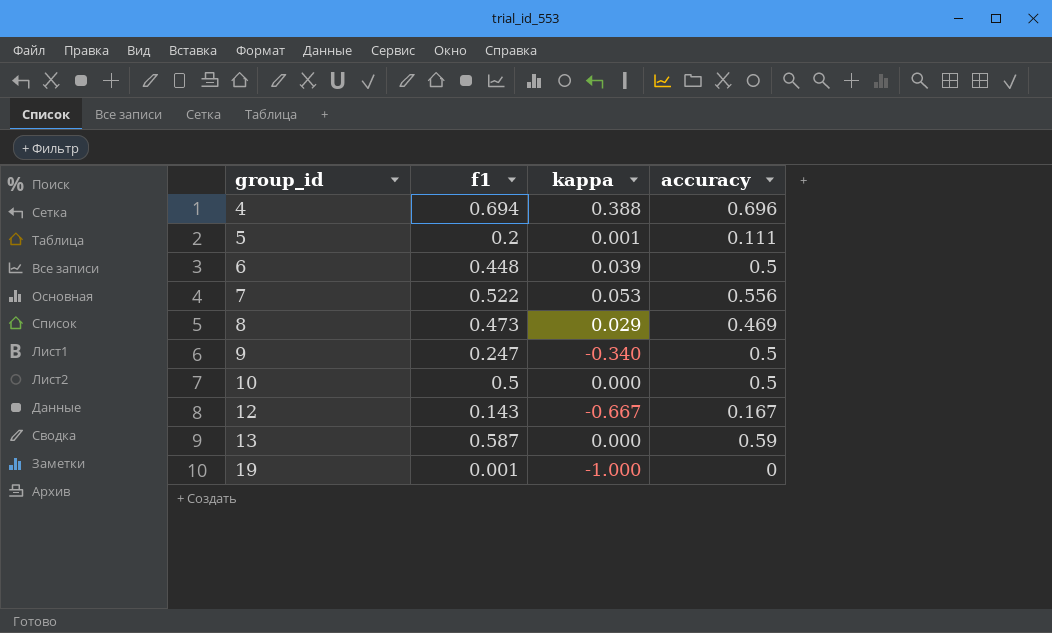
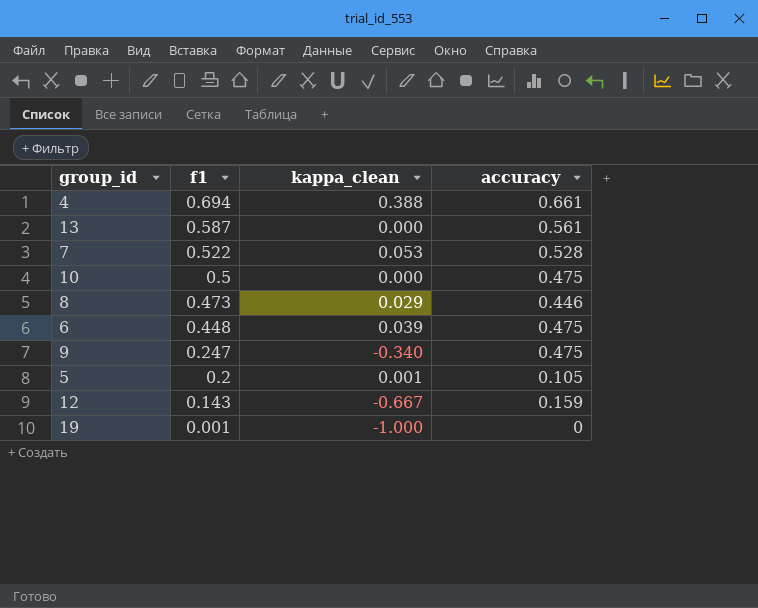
row order: group_id ascending -> f1 descending
column name: kappa -> kappa_clean
4 | accuracy: 0.696 -> 0.661
13 | accuracy: 0.59 -> 0.561
7 | accuracy: 0.556 -> 0.528
10 | accuracy: 0.5 -> 0.475
8 | accuracy: 0.469 -> 0.446
6 | accuracy: 0.5 -> 0.475
9 | accuracy: 0.5 -> 0.475
5 | accuracy: 0.111 -> 0.105
12 | accuracy: 0.167 -> 0.159

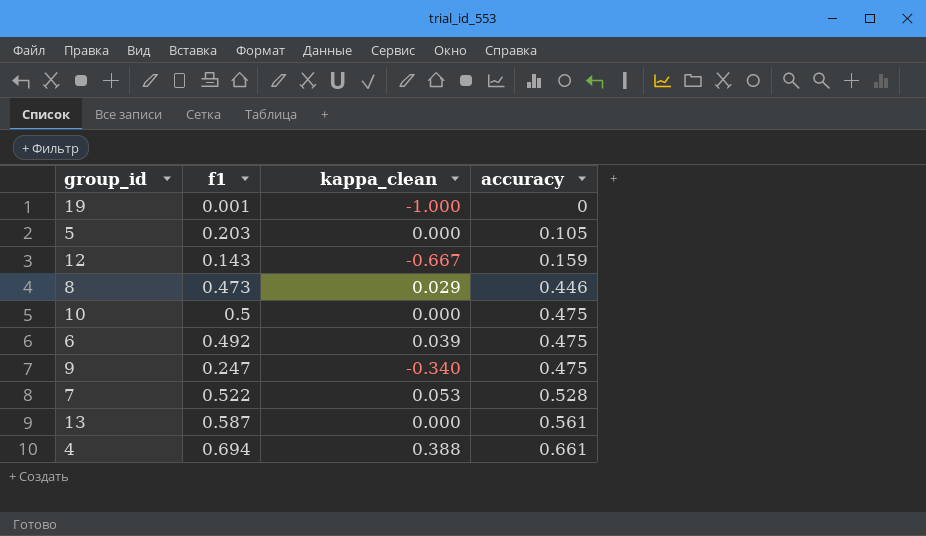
row order: f1 descending -> accuracy ascending
5 | f1: 0.2 -> 0.203
5 | kappa_clean: 0.001 -> 0.000
6 | f1: 0.448 -> 0.492

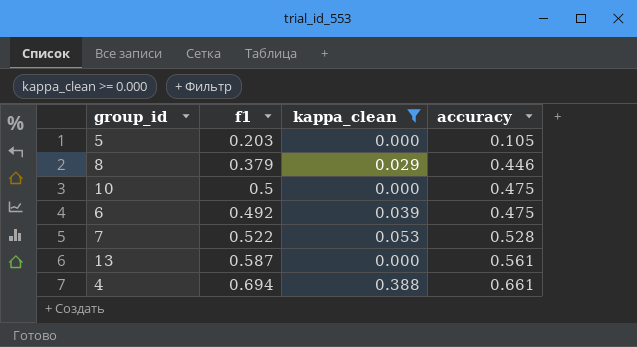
filter: none -> kappa_clean >= 0.000
8 | f1: 0.473 -> 0.379

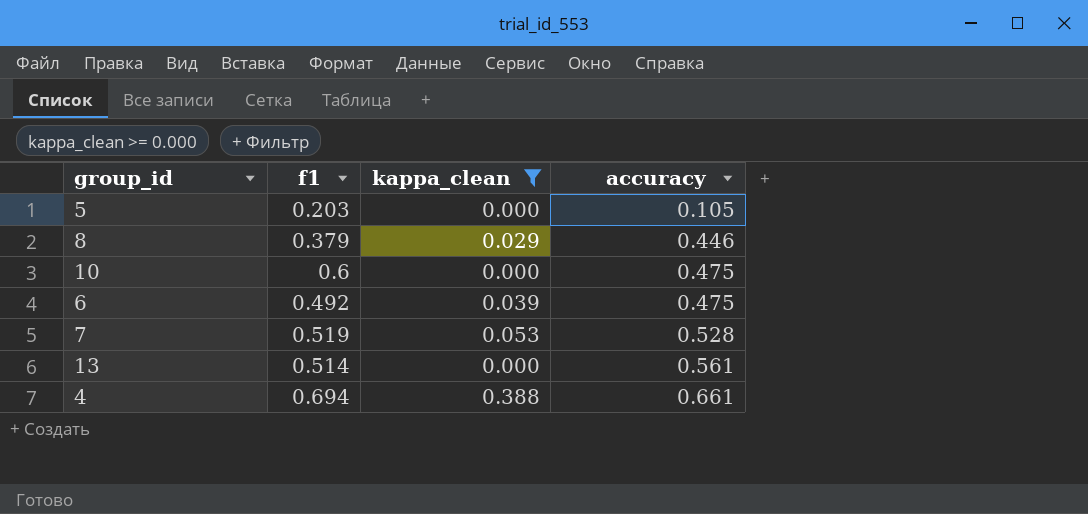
10 | f1: 0.5 -> 0.6
7 | f1: 0.522 -> 0.519
13 | f1: 0.587 -> 0.514

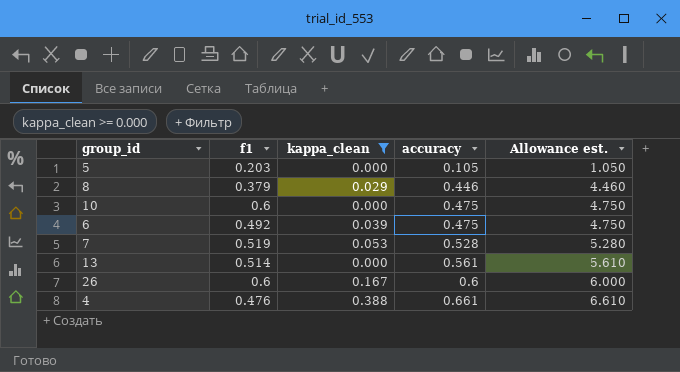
column Allowance est. | formula: none -> [accuracy] * 10
row 26: none -> 0.6 | 0.167 | 0.6 | 6.000
4 | f1: 0.694 -> 0.476

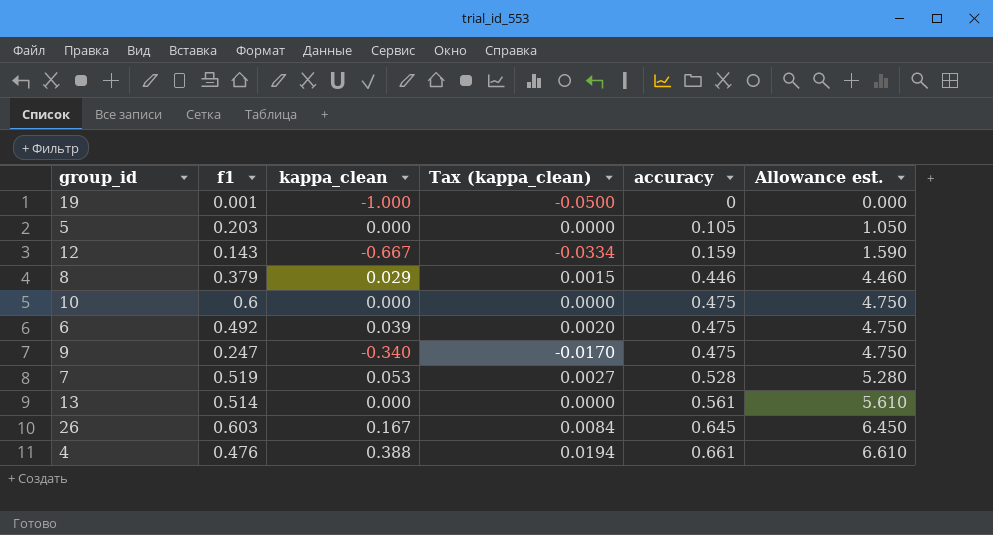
filter: kappa_clean >= 0.000 -> none
column Tax (kappa_clean) | formula: none -> [kappa_clean] * 0.05
26 | f1: 0.6 -> 0.603
26 | accuracy: 0.6 -> 0.645
26 | Allowance est.: 6.000 -> 6.450

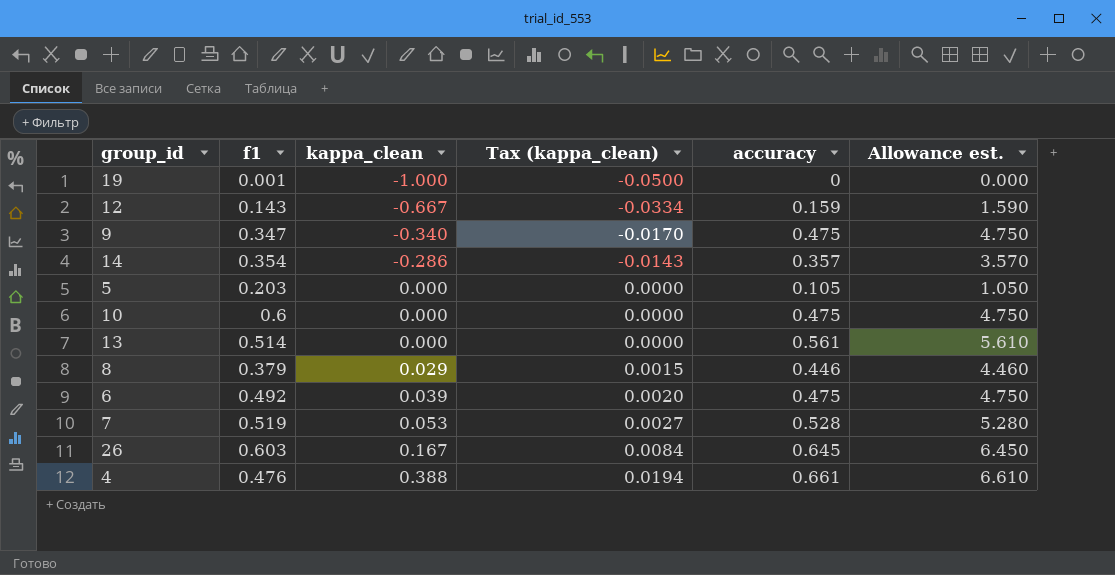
row order: accuracy ascending -> kappa_clean ascending
9 | f1: 0.247 -> 0.347
row 14: none -> 0.354 | -0.286 | -0.0143 | 0.357 | 3.570

